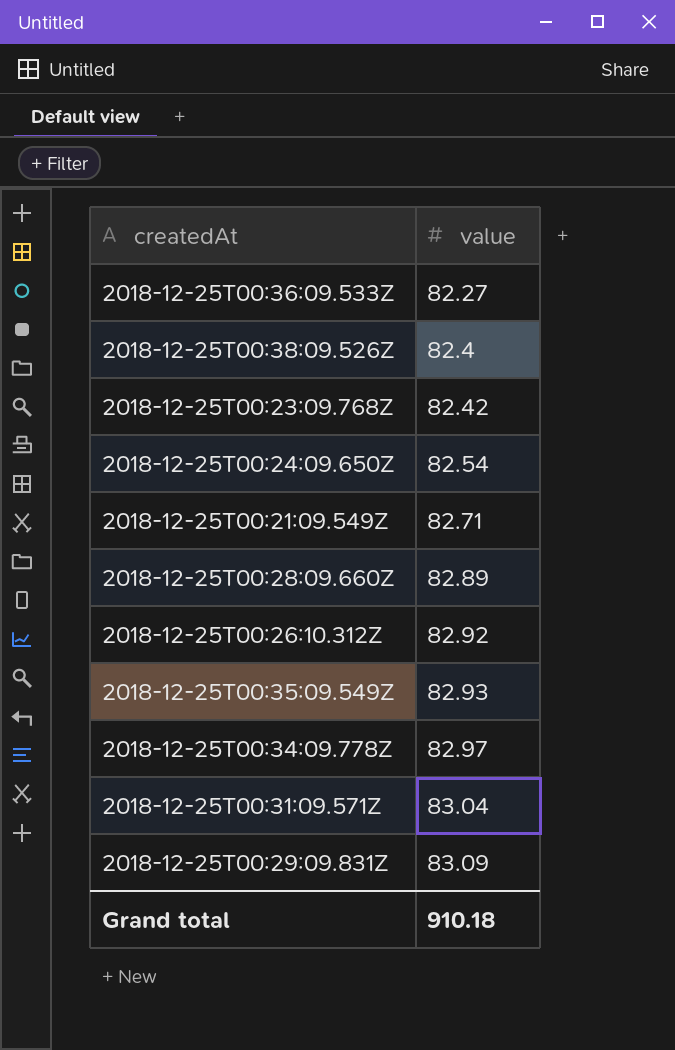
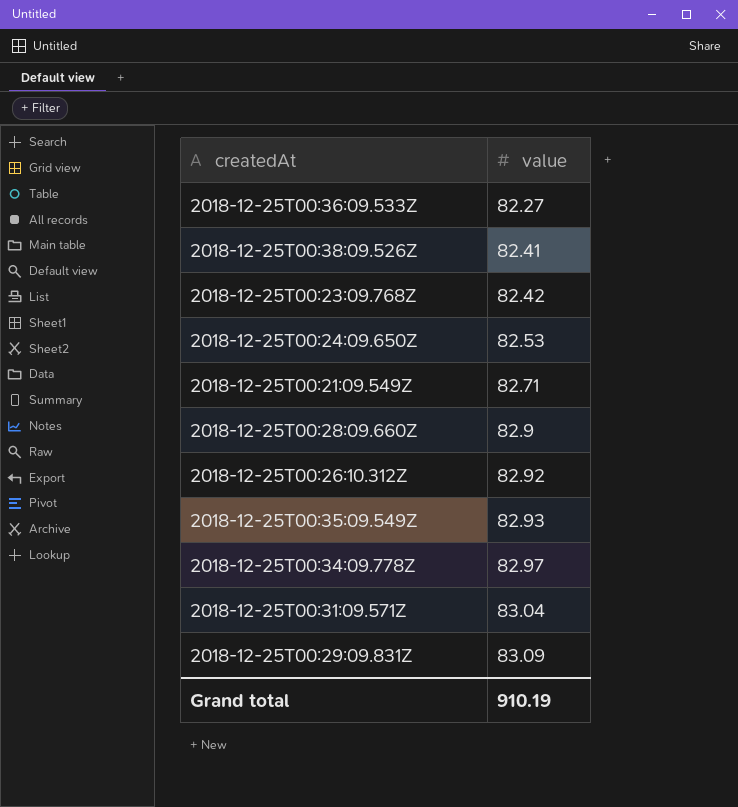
2018-12-25T00:38:09.526Z | value: 82.4 -> 82.41
2018-12-25T00:24:09.650Z | value: 82.54 -> 82.53
2018-12-25T00:28:09.660Z | value: 82.89 -> 82.9
Grand total | value: 910.18 -> 910.19

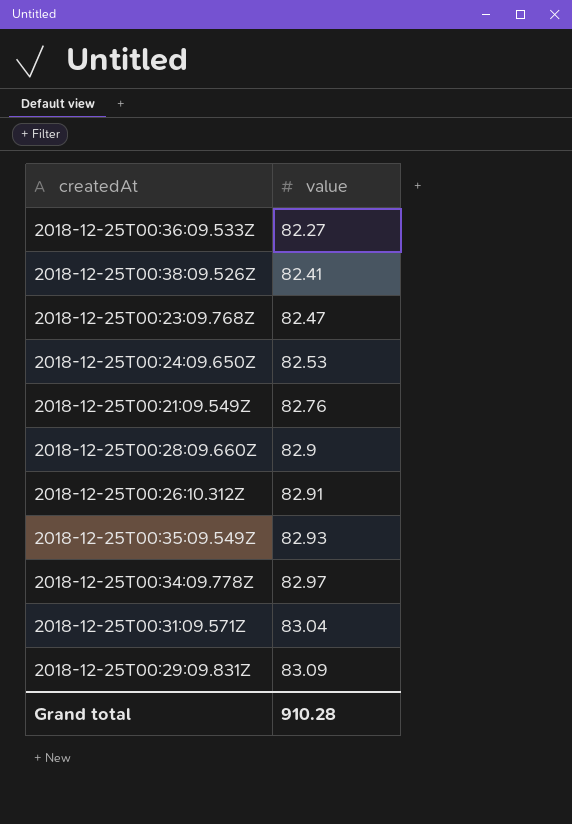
2018-12-25T00:23:09.768Z | value: 82.42 -> 82.47
2018-12-25T00:21:09.549Z | value: 82.71 -> 82.76
2018-12-25T00:26:10.312Z | value: 82.92 -> 82.91
Grand total | value: 910.19 -> 910.28

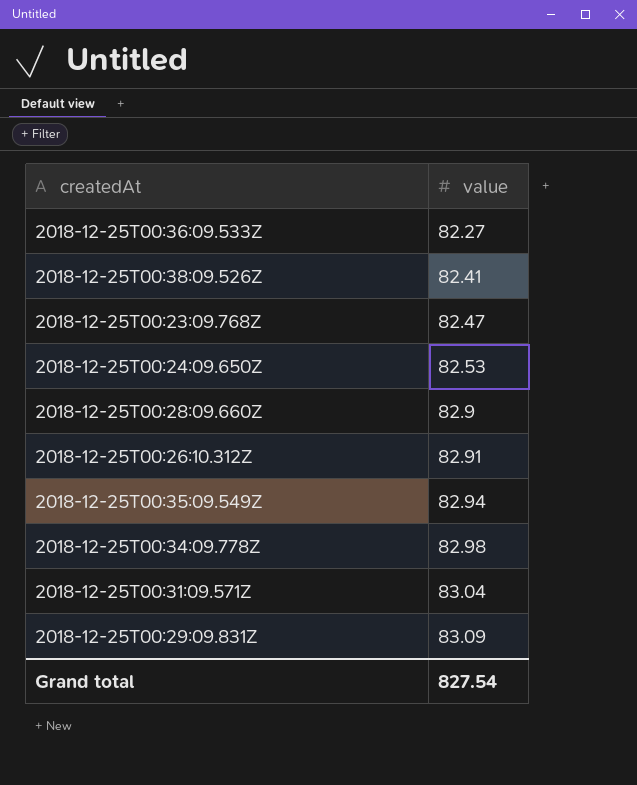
row 2018-12-25T00:21:09.549Z: 82.76 -> none
2018-12-25T00:35:09.549Z | value: 82.93 -> 82.94
2018-12-25T00:34:09.778Z | value: 82.97 -> 82.98
Grand total | value: 910.28 -> 827.54

